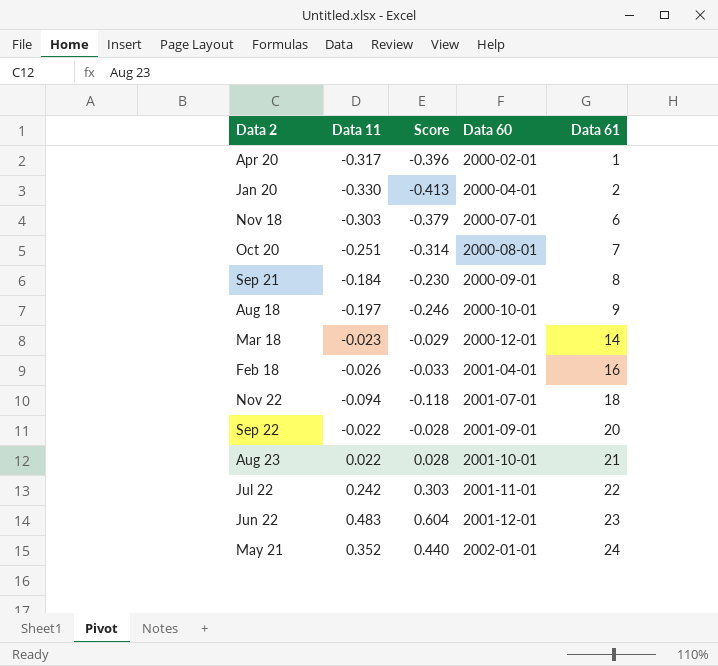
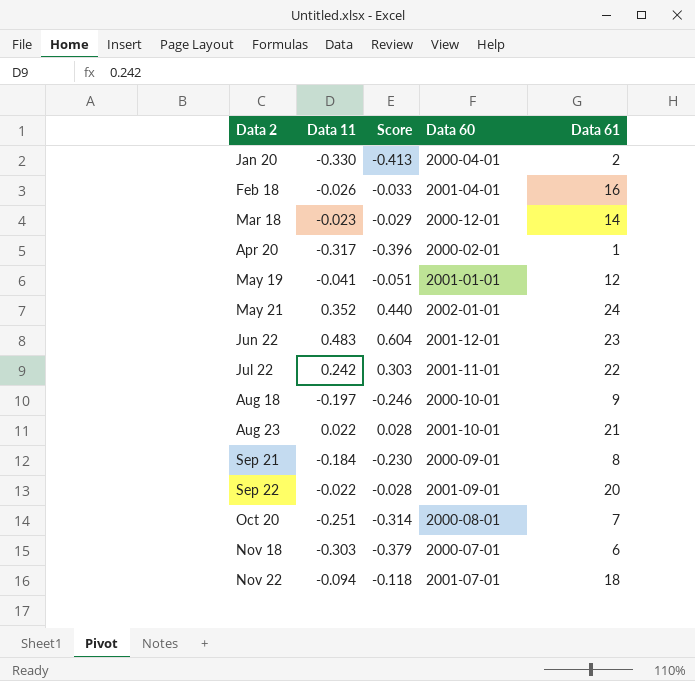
row order: Data 60 ascending -> Data 2 ascending
row May 19: none -> -0.041 | -0.051 | 2001-01-01 | 12

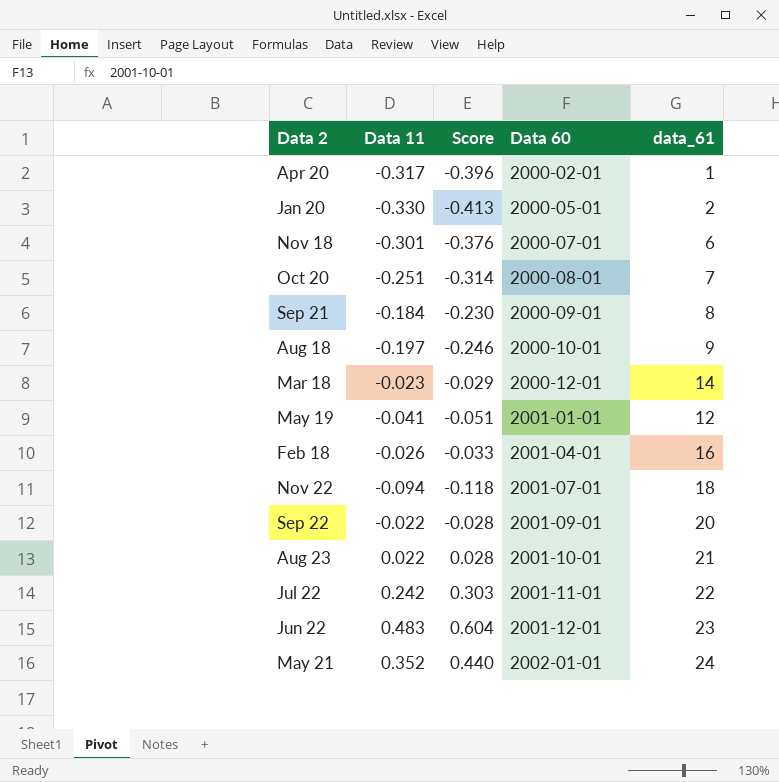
row order: Data 2 ascending -> Data 60 ascending
column name: Data 61 -> data_61
Jan 20 | Data 60: 2000-04-01 -> 2000-05-01
Nov 18 | Data 11: -0.303 -> -0.301
Nov 18 | Score: -0.379 -> -0.376

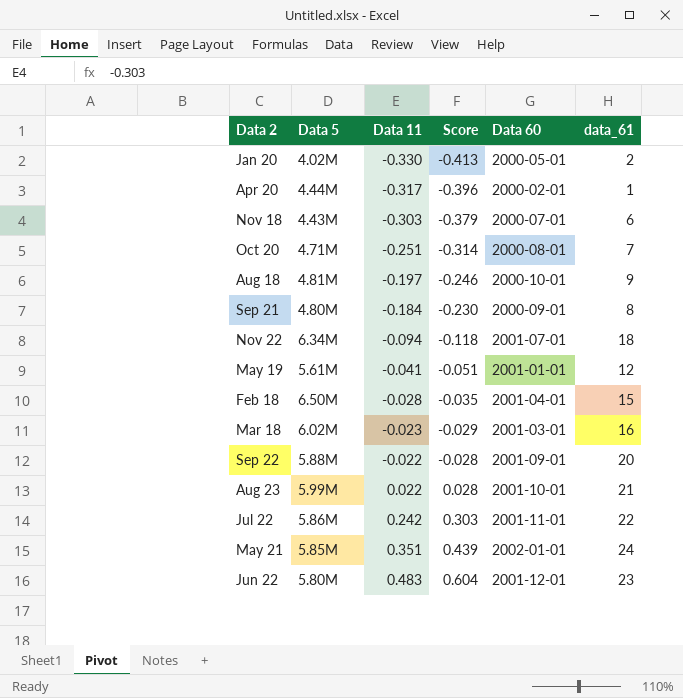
row order: Data 60 ascending -> Data 11 ascending
column Data 5 | position: none -> 2
Nov 18 | Data 11: -0.301 -> -0.303
Nov 18 | Score: -0.376 -> -0.379
Feb 18 | Data 11: -0.026 -> -0.028
Feb 18 | Score: -0.033 -> -0.035
Feb 18 | data_61: 16 -> 15
Mar 18 | Data 60: 2000-12-01 -> 2001-03-01
Mar 18 | data_61: 14 -> 16
May 21 | Data 11: 0.352 -> 0.351
May 21 | Score: 0.440 -> 0.439

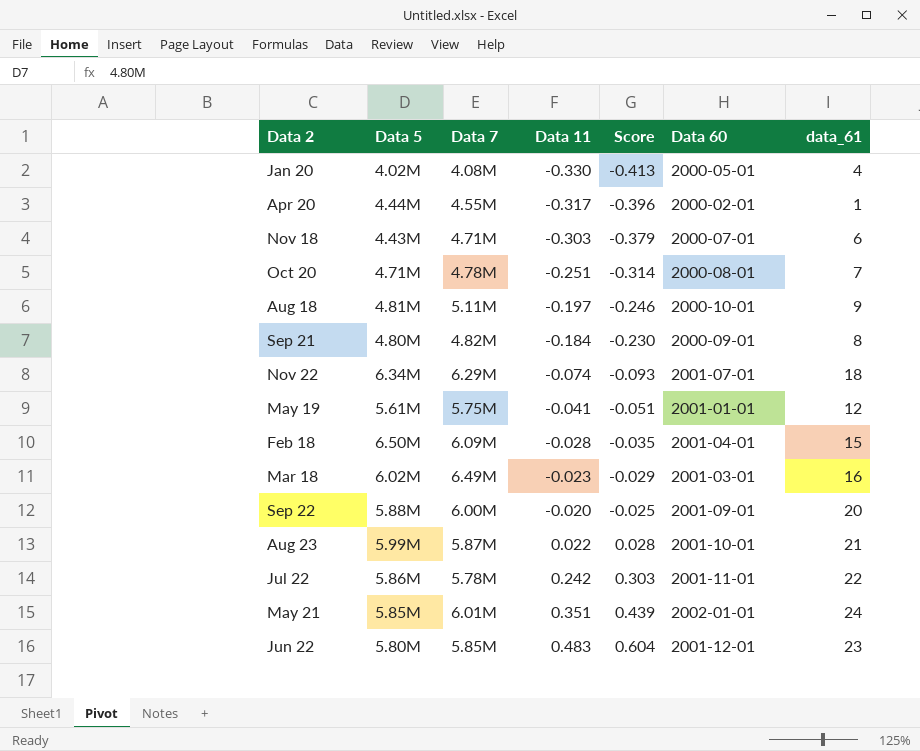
column Data 7 | position: none -> 3
Jan 20 | data_61: 2 -> 4
Nov 22 | Data 11: -0.094 -> -0.074
Nov 22 | Score: -0.118 -> -0.093
Sep 22 | Data 11: -0.022 -> -0.020
Sep 22 | Score: -0.028 -> -0.025

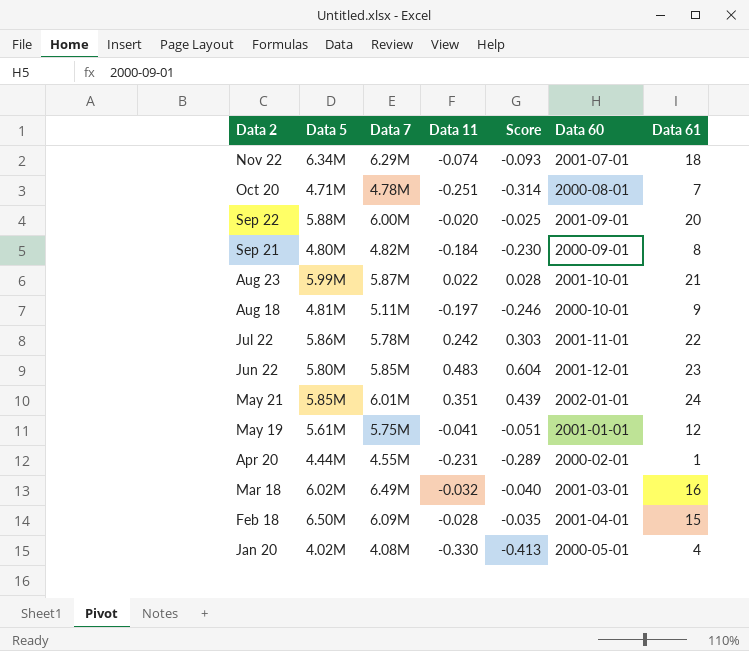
row order: Data 11 ascending -> Data 2 descending
column name: data_61 -> Data 61
row Nov 18: 4.43M | 4.71M | -0.303 | -0.379 | 2000-07-01 | 6 -> none
Apr 20 | Data 11: -0.317 -> -0.231
Apr 20 | Score: -0.396 -> -0.289
Mar 18 | Data 11: -0.023 -> -0.032
Mar 18 | Score: -0.029 -> -0.040

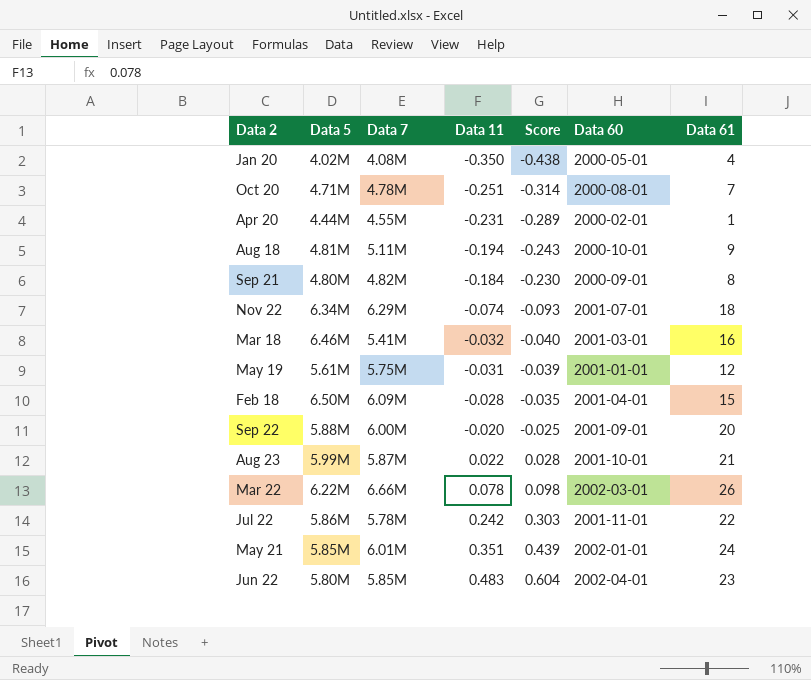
row order: Data 2 descending -> Data 11 ascending
Jan 20 | Data 11: -0.330 -> -0.350
Jan 20 | Score: -0.413 -> -0.438
Aug 18 | Data 11: -0.197 -> -0.194
Aug 18 | Score: -0.246 -> -0.243
Mar 18 | Data 5: 6.02M -> 6.46M
Mar 18 | Data 7: 6.49M -> 5.41M
May 19 | Data 11: -0.041 -> -0.031
May 19 | Score: -0.051 -> -0.039
row Mar 22: none -> 6.22M | 6.66M | 0.078 | 0.098 | 2002-03-01 | 26
Jun 22 | Data 60: 2001-12-01 -> 2002-04-01

